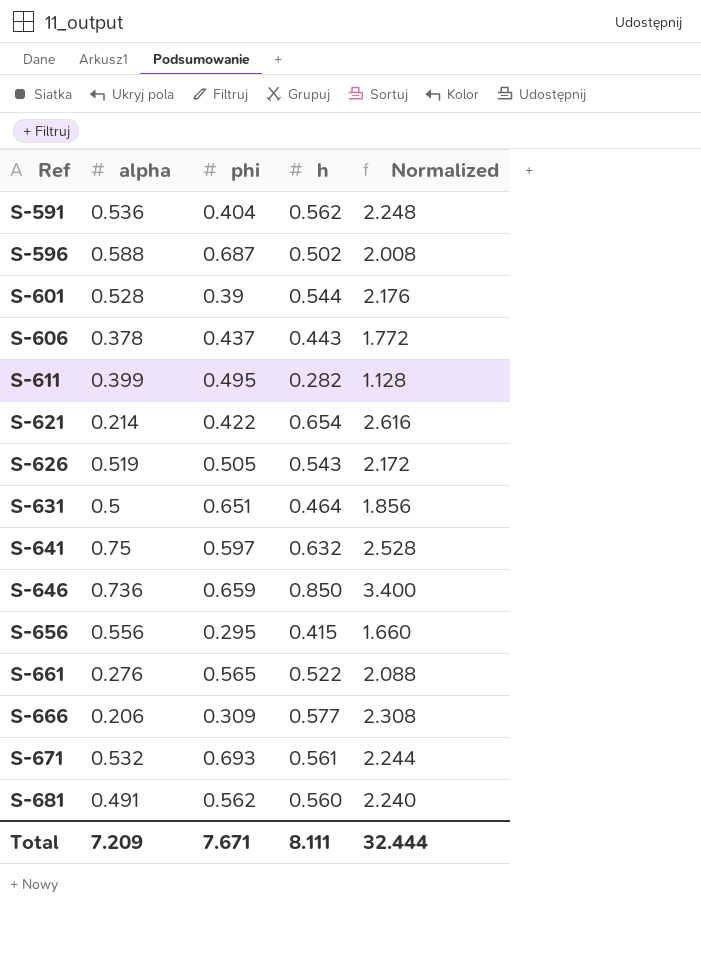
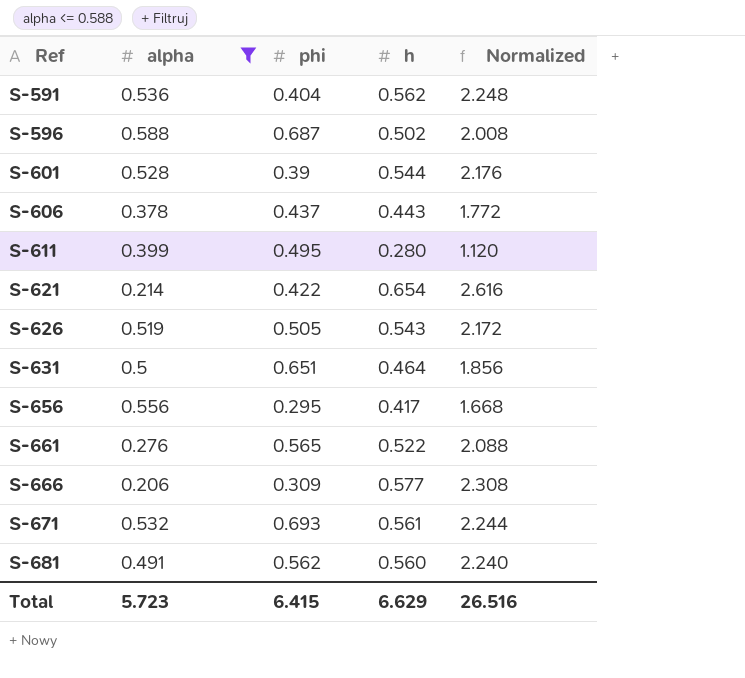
filter: none -> alpha <= 0.588
S-611 | h: 0.282 -> 0.280
S-611 | Normalized: 1.128 -> 1.120
S-656 | h: 0.415 -> 0.417
S-656 | Normalized: 1.660 -> 1.668
Total | alpha: 7.209 -> 5.723
Total | phi: 7.671 -> 6.415
Total | h: 8.111 -> 6.629
Total | Normalized: 32.444 -> 26.516

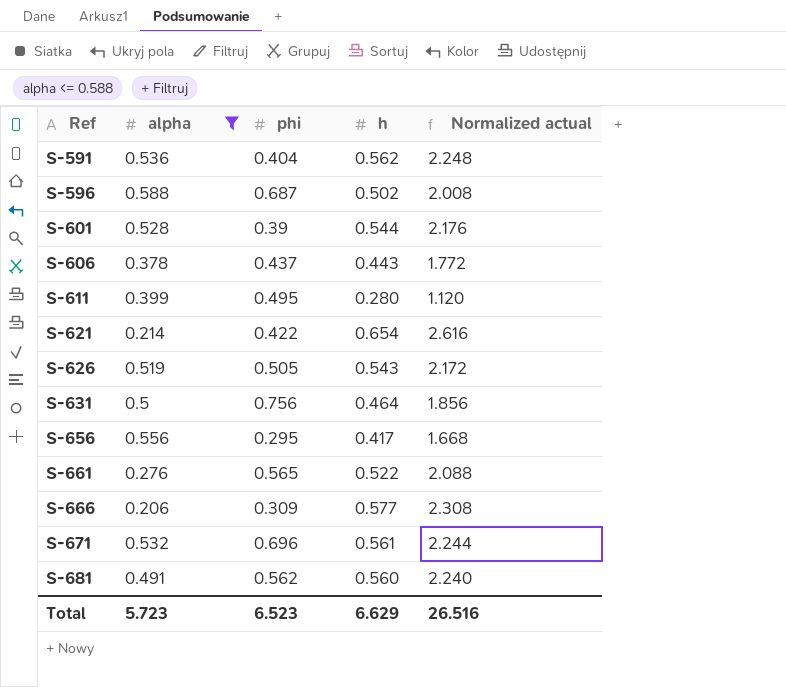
column name: Normalized -> Normalized actual
S-631 | phi: 0.651 -> 0.756
S-671 | phi: 0.693 -> 0.696
Total | phi: 6.415 -> 6.523

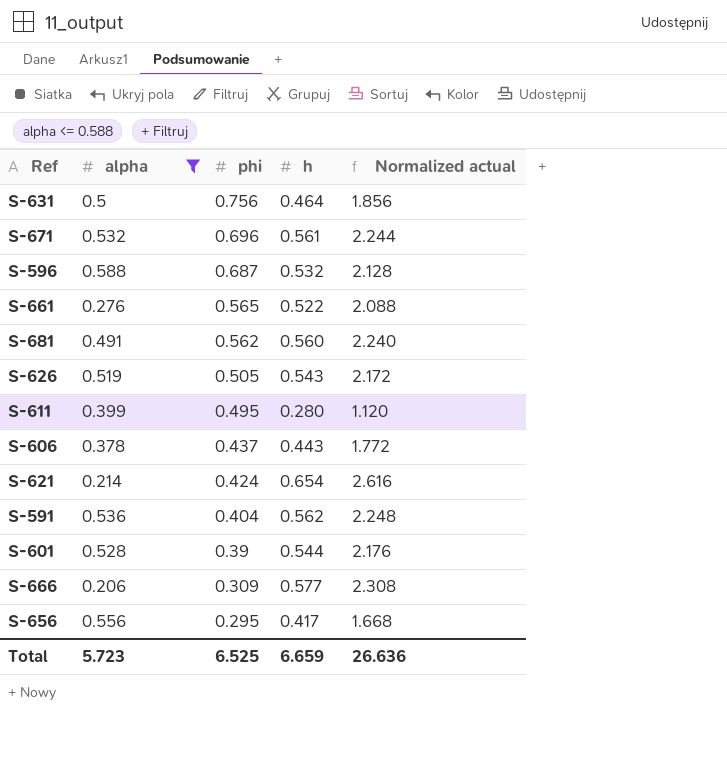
row order: Ref ascending -> phi descending
S-596 | h: 0.502 -> 0.532
S-596 | Normalized actual: 2.008 -> 2.128
S-621 | phi: 0.422 -> 0.424
Total | phi: 6.523 -> 6.525
Total | h: 6.629 -> 6.659
Total | Normalized actual: 26.516 -> 26.636

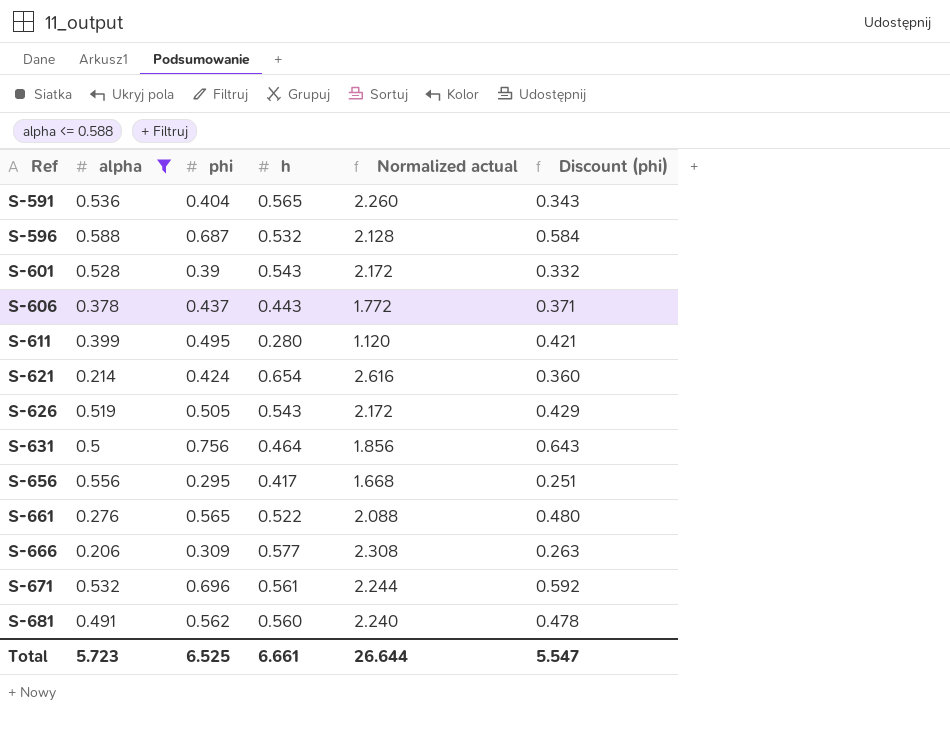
row order: phi descending -> Ref ascending
column Discount (phi) | formula: none -> [phi] * 0.85
S-591 | h: 0.562 -> 0.565
S-591 | Normalized actual: 2.248 -> 2.260
S-601 | h: 0.544 -> 0.543
S-601 | Normalized actual: 2.176 -> 2.172
Total | h: 6.659 -> 6.661
Total | Normalized actual: 26.636 -> 26.644

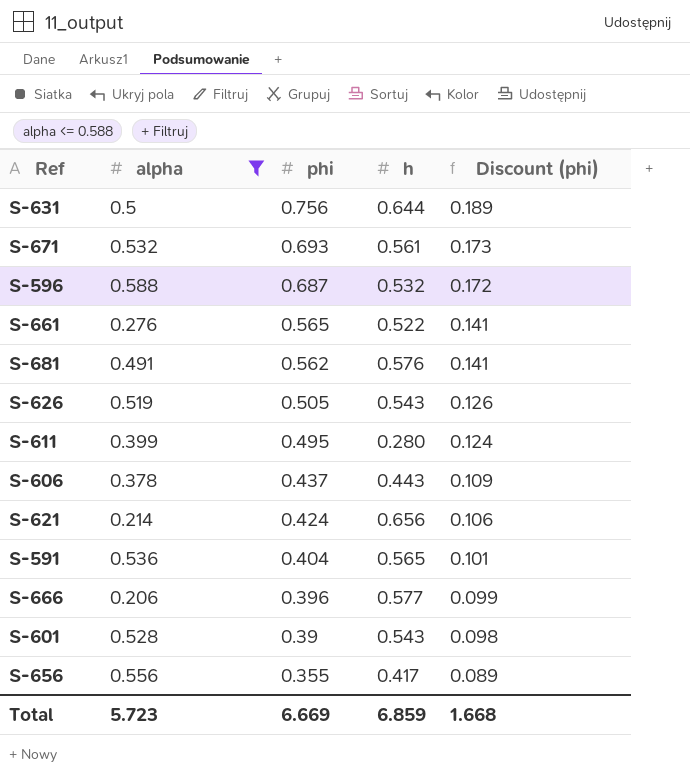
row order: Ref ascending -> phi descending
column Normalized actual | formula: [h] * 4 -> none
column Discount (phi) | formula: [phi] * 0.85 -> [phi] * 0.25
S-631 | h: 0.464 -> 0.644
S-671 | phi: 0.696 -> 0.693
S-681 | h: 0.560 -> 0.576
S-621 | h: 0.654 -> 0.656
S-666 | phi: 0.309 -> 0.396
S-656 | phi: 0.295 -> 0.355
Total | phi: 6.525 -> 6.669
Total | h: 6.661 -> 6.859
Total | Discount (phi): 5.547 -> 1.668

